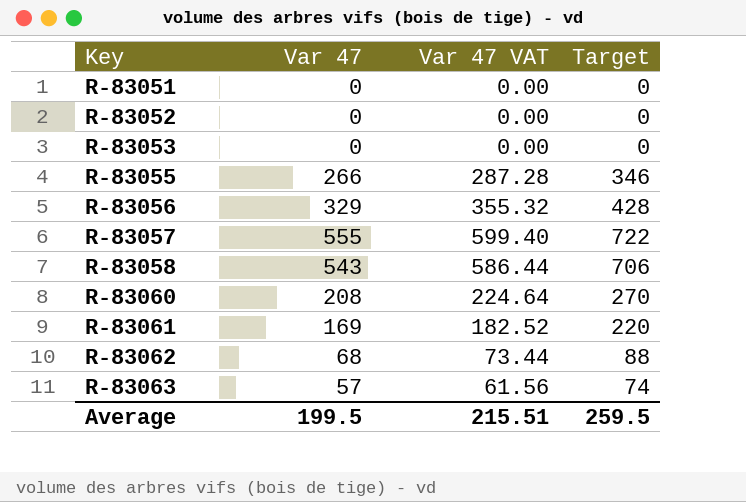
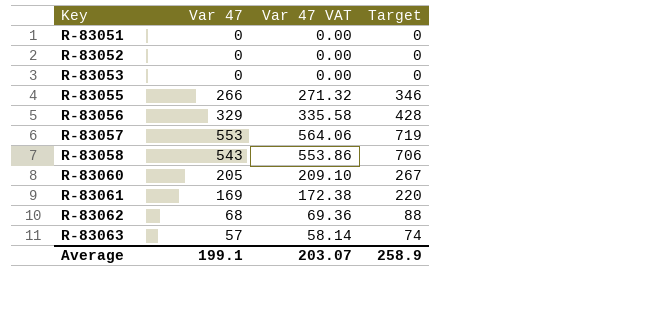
column Var 47 VAT | formula: [Var 47] * 1.08 -> [Var 47] * 1.02
R-83057 | Var 47: 555 -> 553
R-83057 | Target: 722 -> 719
R-83060 | Var 47: 208 -> 205
R-83060 | Target: 270 -> 267
Average | Var 47: 199.5 -> 199.1
Average | Var 47 VAT: 215.51 -> 203.07
Average | Target: 259.5 -> 258.9

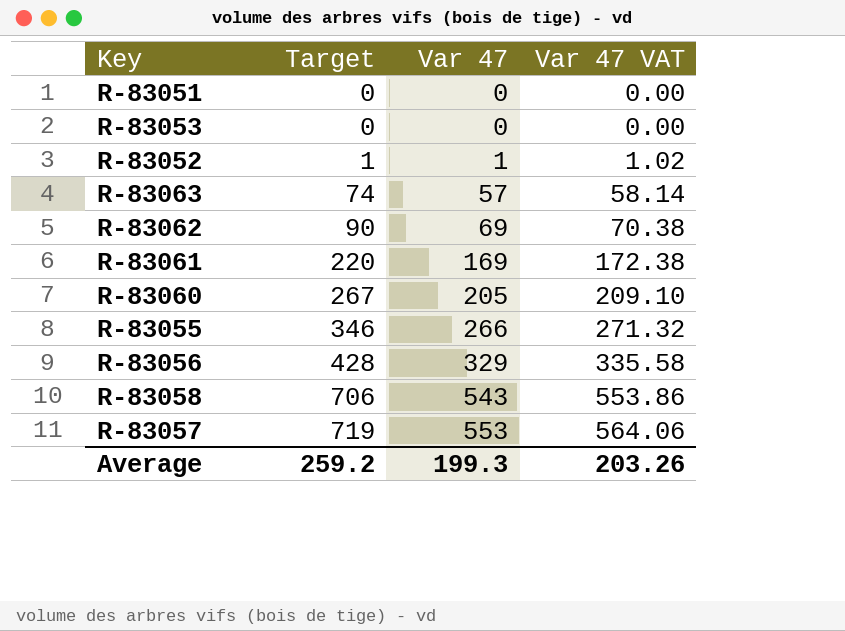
row order: Key ascending -> Target ascending
column Target | position: 4 -> 2
R-83052 | Target: 0 -> 1
R-83052 | Var 47: 0 -> 1
R-83052 | Var 47 VAT: 0.00 -> 1.02
R-83062 | Target: 88 -> 90
R-83062 | Var 47: 68 -> 69
R-83062 | Var 47 VAT: 69.36 -> 70.38
Average | Target: 258.9 -> 259.2
Average | Var 47: 199.1 -> 199.3
Average | Var 47 VAT: 203.07 -> 203.26

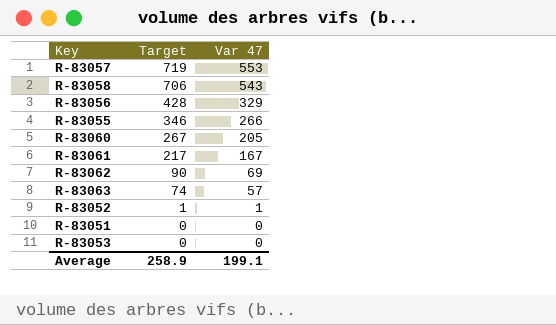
row order: Target ascending -> Target descending
column Var 47 VAT | formula: [Var 47] * 1.02 -> none
R-83061 | Target: 220 -> 217
R-83061 | Var 47: 169 -> 167
Average | Target: 259.2 -> 258.9
Average | Var 47: 199.3 -> 199.1

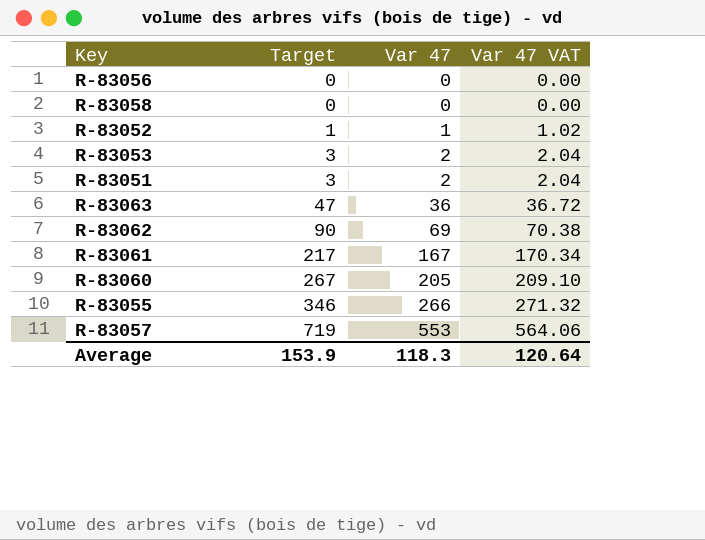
row order: Target descending -> Target ascending
column Var 47 VAT | formula: none -> [Var 47] * 1.02
R-83056 | Target: 428 -> 0
R-83056 | Var 47: 329 -> 0
R-83058 | Target: 706 -> 0
R-83058 | Var 47: 543 -> 0
R-83053 | Target: 0 -> 3
R-83053 | Var 47: 0 -> 2
R-83051 | Target: 0 -> 3
R-83051 | Var 47: 0 -> 2
R-83063 | Target: 74 -> 47
R-83063 | Var 47: 57 -> 36
Average | Target: 258.9 -> 153.9
Average | Var 47: 199.1 -> 118.3

